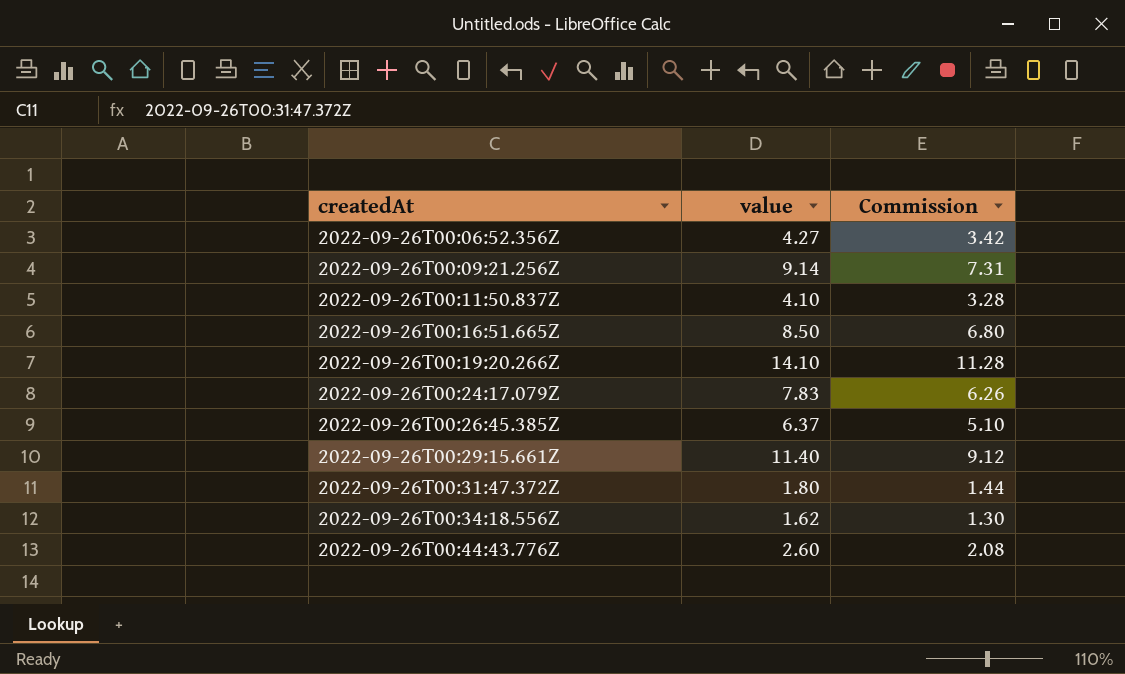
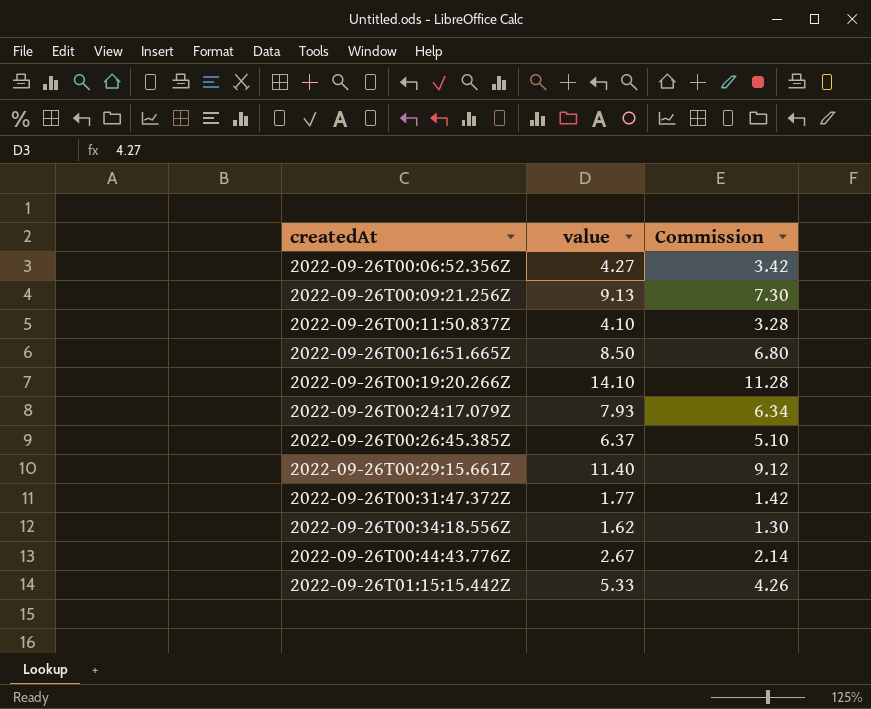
2022-09-26T00:09:21.256Z | value: 9.14 -> 9.13
2022-09-26T00:09:21.256Z | Commission: 7.31 -> 7.30
2022-09-26T00:24:17.079Z | value: 7.83 -> 7.93
2022-09-26T00:24:17.079Z | Commission: 6.26 -> 6.34
2022-09-26T00:31:47.372Z | value: 1.80 -> 1.77
2022-09-26T00:31:47.372Z | Commission: 1.44 -> 1.42
2022-09-26T00:44:43.776Z | value: 2.60 -> 2.67
2022-09-26T00:44:43.776Z | Commission: 2.08 -> 2.14
row 2022-09-26T01:15:15.442Z: none -> 5.33 | 4.26

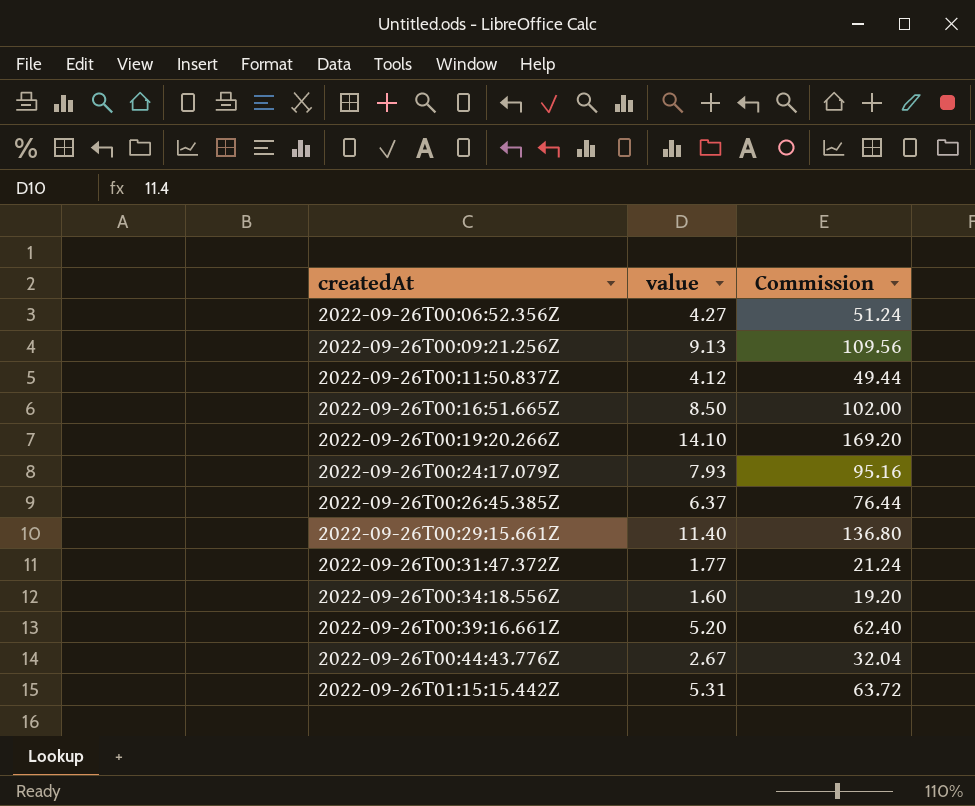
column Commission | formula: [value] * 0.8 -> [value] * 12
2022-09-26T00:11:50.837Z | value: 4.10 -> 4.12
2022-09-26T00:34:18.556Z | value: 1.62 -> 1.60
row 2022-09-26T00:39:16.661Z: none -> 5.20 | 62.40
2022-09-26T01:15:15.442Z | value: 5.33 -> 5.31

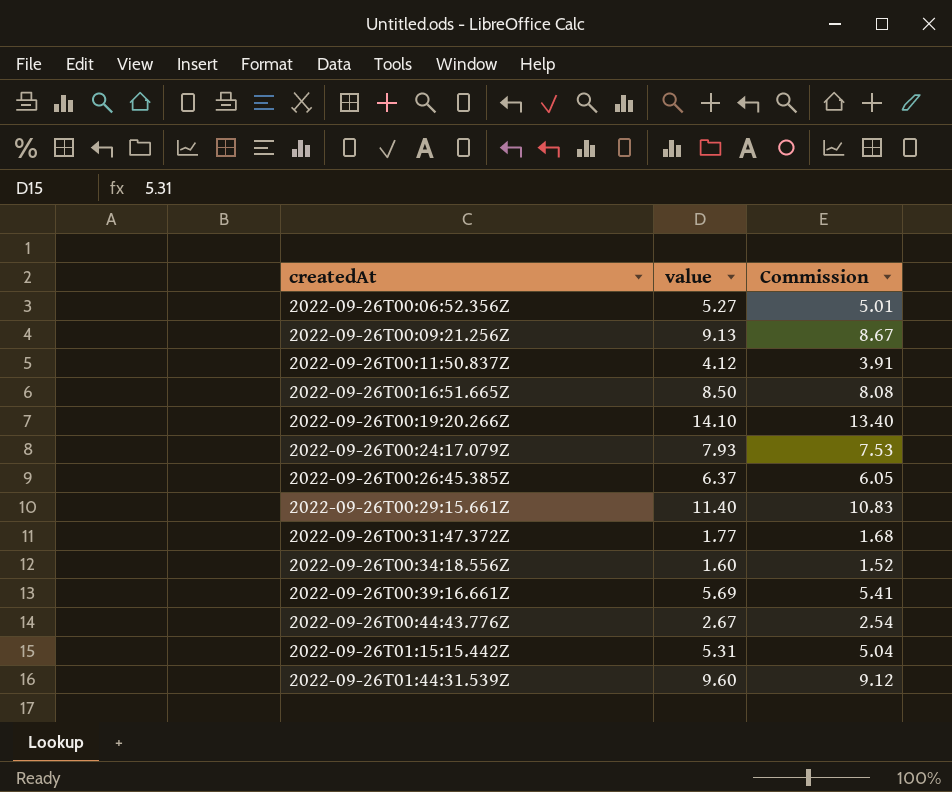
column Commission | formula: [value] * 12 -> [value] * 0.95
2022-09-26T00:06:52.356Z | value: 4.27 -> 5.27
2022-09-26T00:39:16.661Z | value: 5.20 -> 5.69
row 2022-09-26T01:44:31.539Z: none -> 9.60 | 9.12

